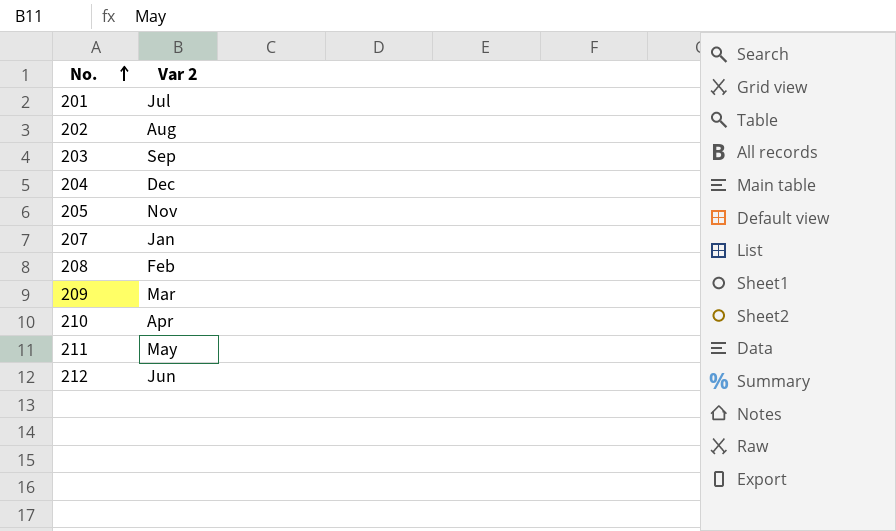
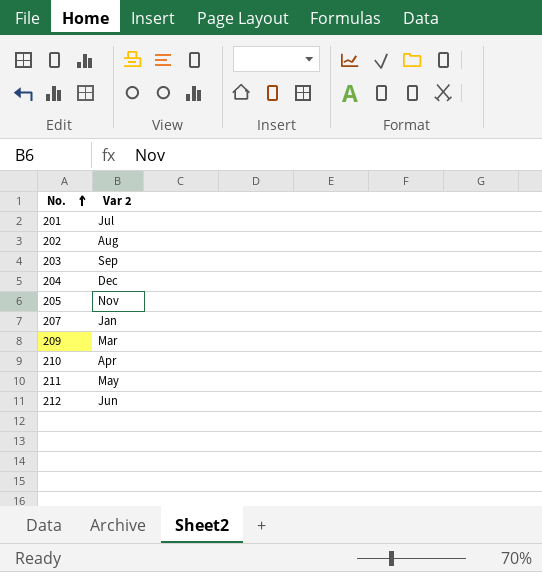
row 208: Feb -> none

